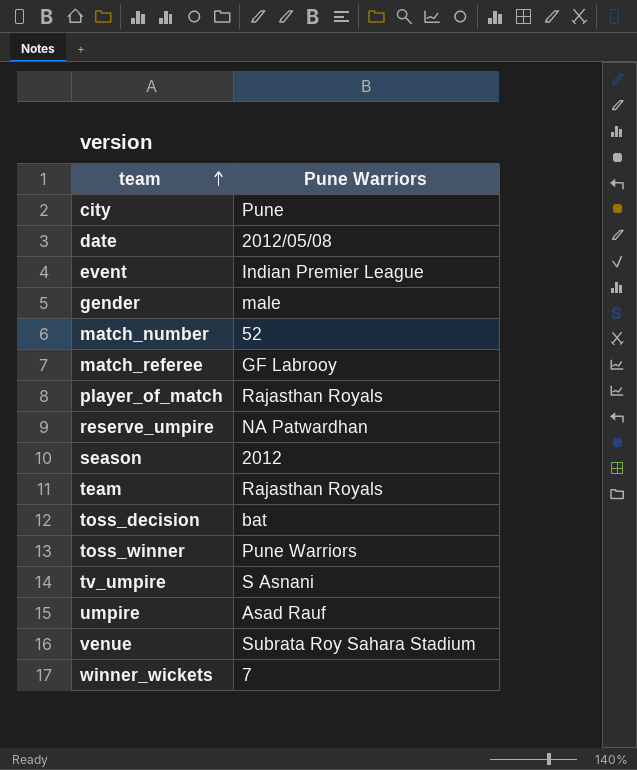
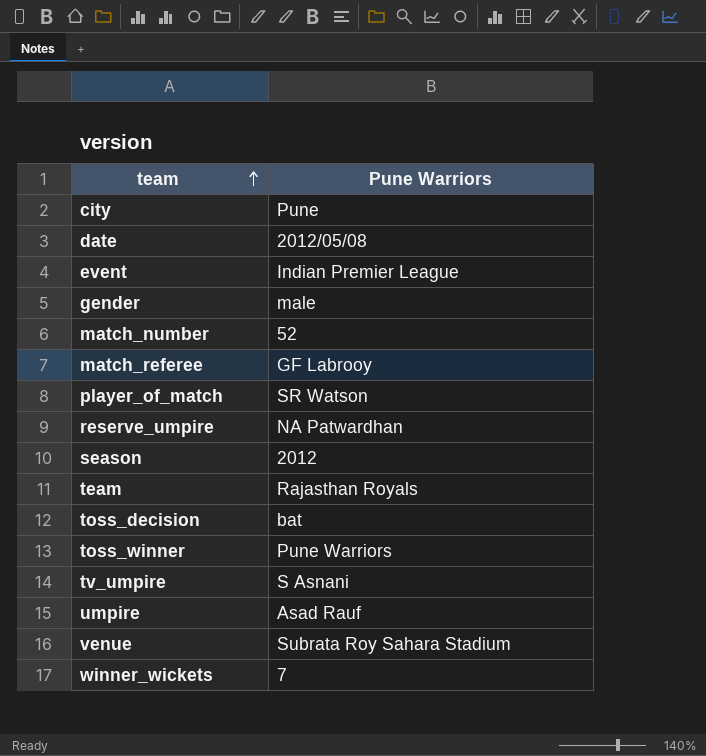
player_of_match | Pune Warriors: Rajasthan Royals -> SR Watson

